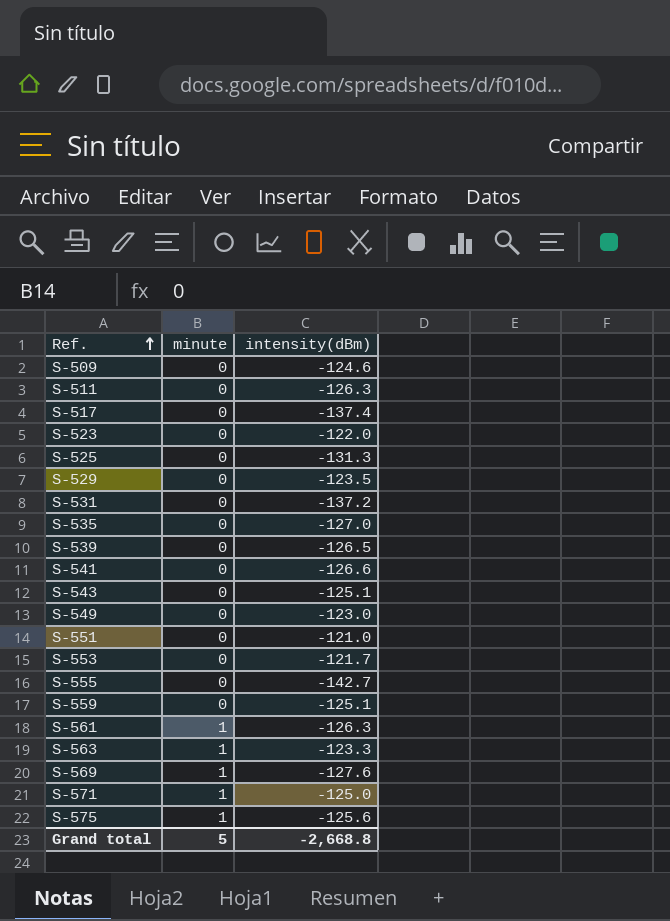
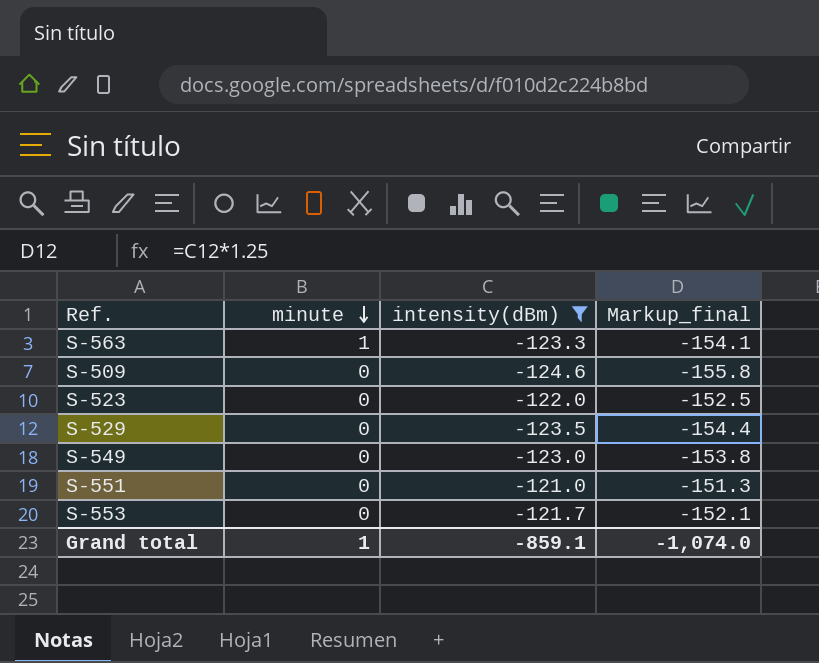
filter: none -> intensity(dBm) >= -124.6
row order: Ref. ascending -> minute descending
column Markup_final | formula: none -> [intensity(dBm)] * 1.25
Grand total | minute: 5 -> 1
Grand total | intensity(dBm): -2,668.8 -> -859.1

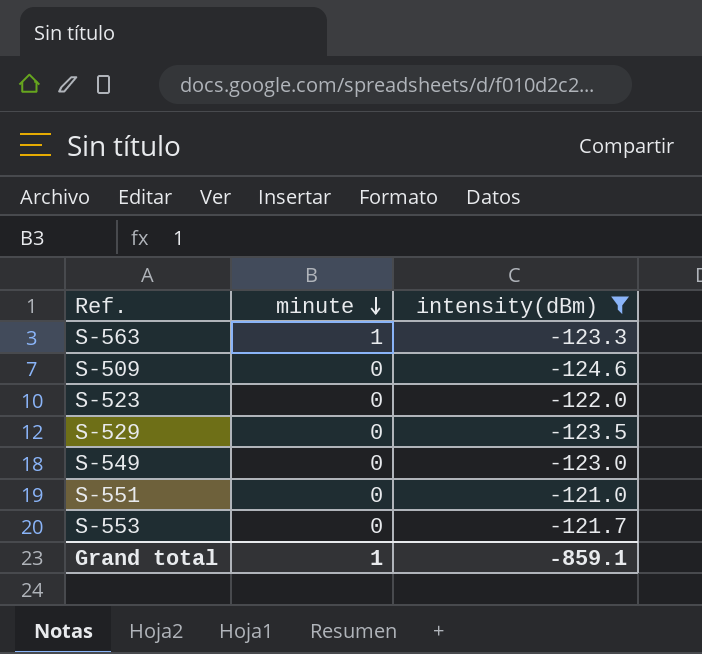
column Markup_final | formula: [intensity(dBm)] * 1.25 -> none

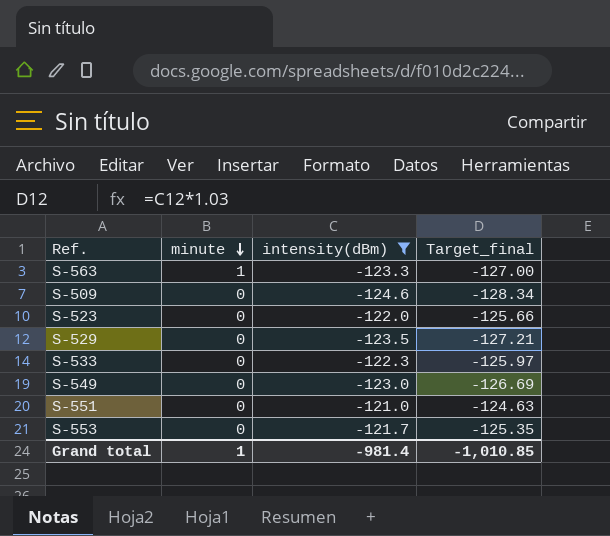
column Target_final | formula: none -> [intensity(dBm)] * 1.03
row S-533: none -> 0 | -122.3 | -125.97
Grand total | intensity(dBm): -859.1 -> -981.4

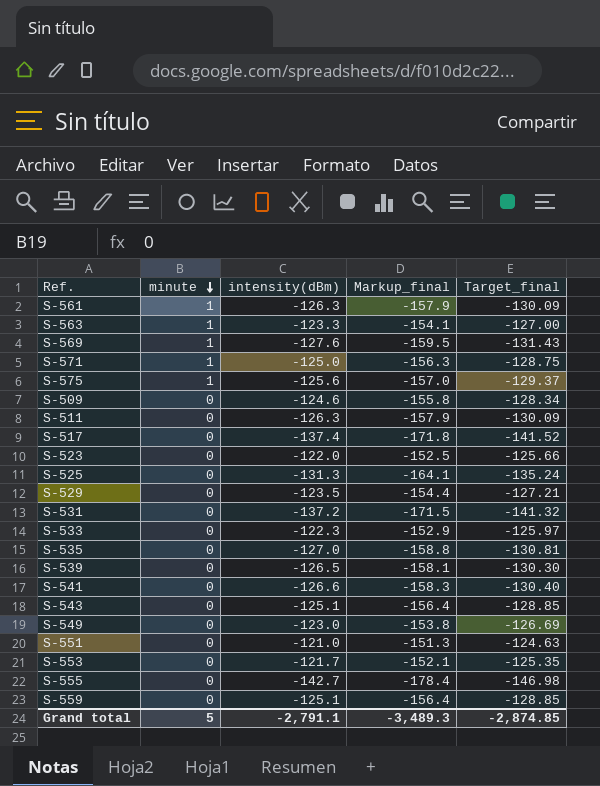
filter: intensity(dBm) >= -124.6 -> none
column Markup_final | formula: none -> [intensity(dBm)] * 1.25
Grand total | minute: 1 -> 5
Grand total | intensity(dBm): -981.4 -> -2,791.1
Grand total | Target_final: -1,010.85 -> -2,874.85

